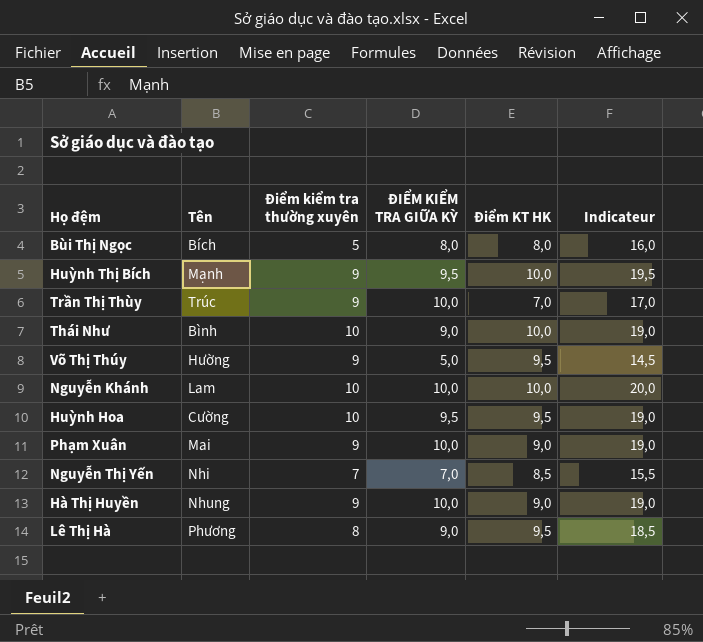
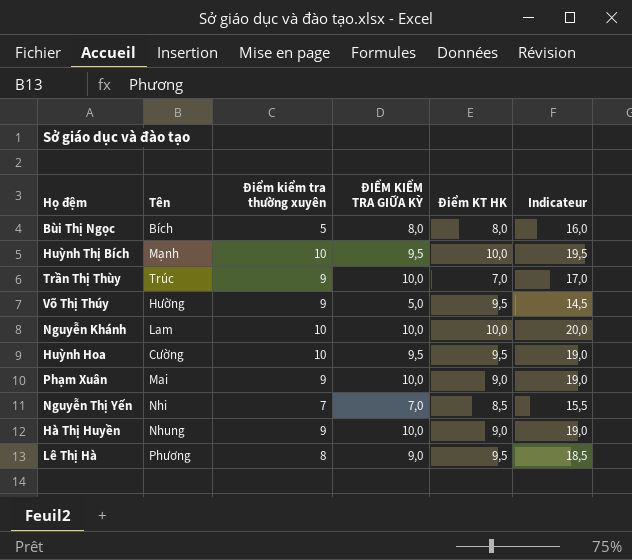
row Thái Như: Bình | 10 | 9,0 | 10,0 | 19,0 -> none
Huỳnh Thị Bích | Điểm kiểm tra thường xuyên: 9 -> 10

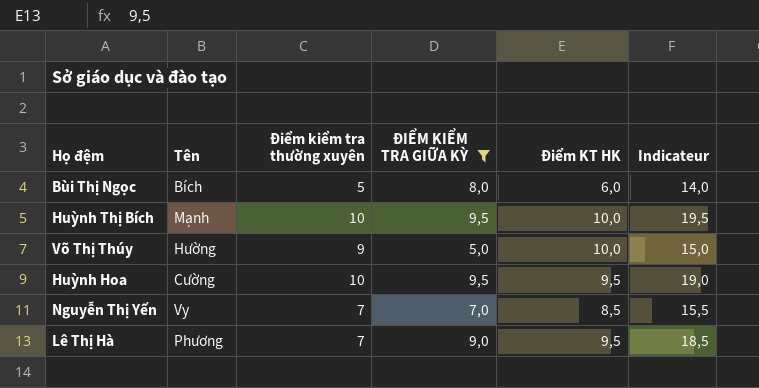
filter: none -> ĐIỂM KIỂM TRA GIỮA KỲ != 10,0
Bùi Thị Ngọc | Điểm KT HK: 8,0 -> 6,0
Bùi Thị Ngọc | Indicateur: 16,0 -> 14,0
Võ Thị Thúy | Điểm KT HK: 9,5 -> 10,0
Võ Thị Thúy | Indicateur: 14,5 -> 15,0
Nguyễn Thị Yến | Tên: Nhi -> Vy
Lê Thị Hà | Điểm kiểm tra thường xuyên: 8 -> 7

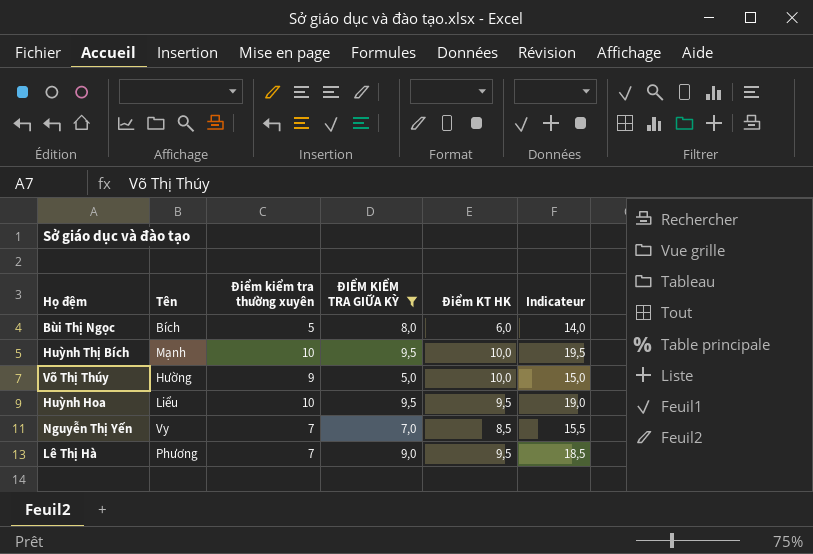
Huỳnh Hoa | Tên: Cường -> Liểu

